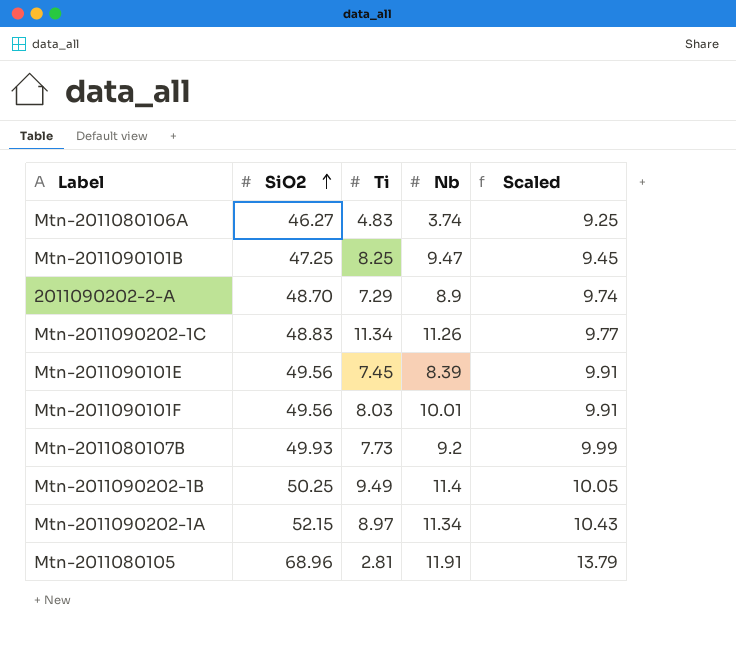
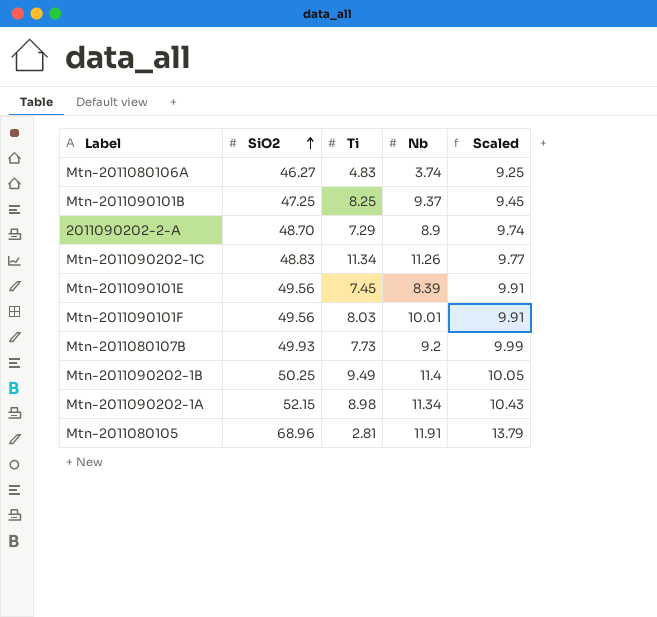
Mtn-2011090101B | Nb: 9.47 -> 9.37
Mtn-2011090202-1A | Ti: 8.97 -> 8.98

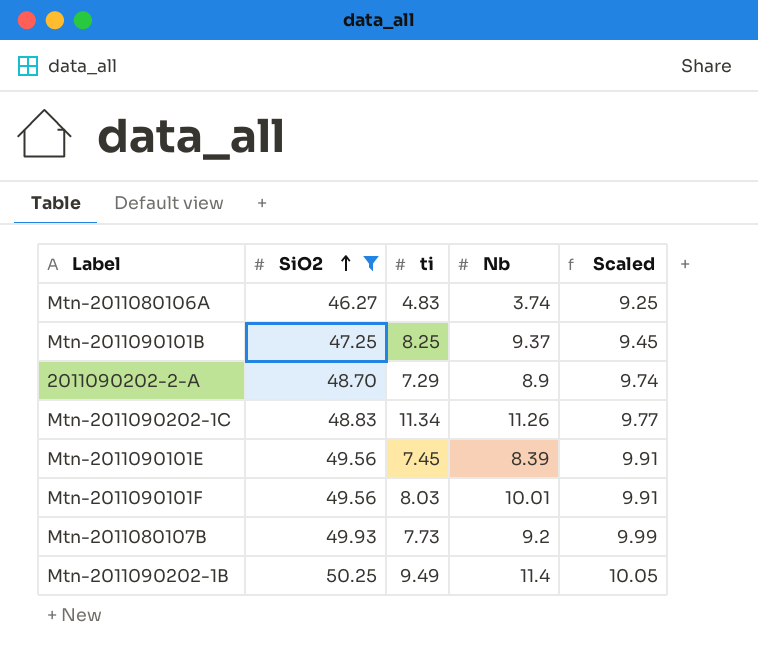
filter: none -> SiO2 <= 50.25
column name: Ti -> ti

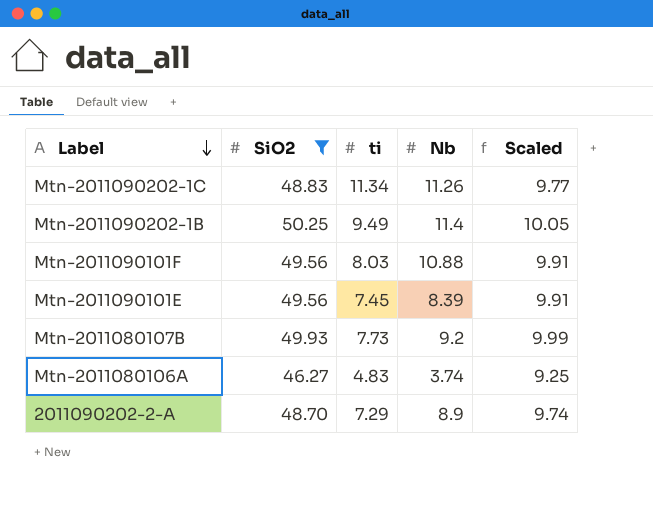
row order: SiO2 ascending -> Label descending
row Mtn-2011090101B: 47.25 | 8.25 | 9.37 | 9.45 -> none
Mtn-2011090101F | Nb: 10.01 -> 10.88

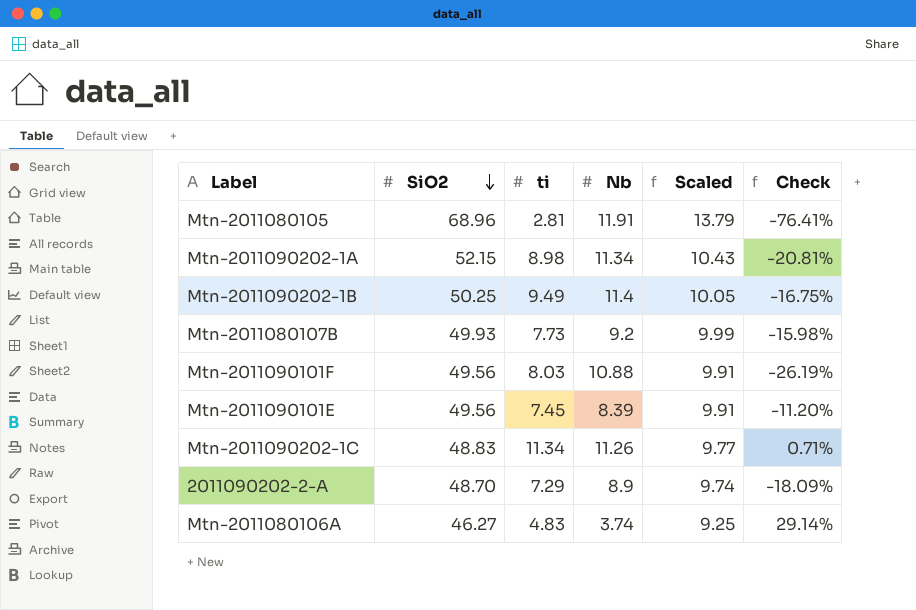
filter: SiO2 <= 50.25 -> none
row order: Label descending -> SiO2 descending
column Check | formula: none -> ([ti] - [Nb]) / [Nb]

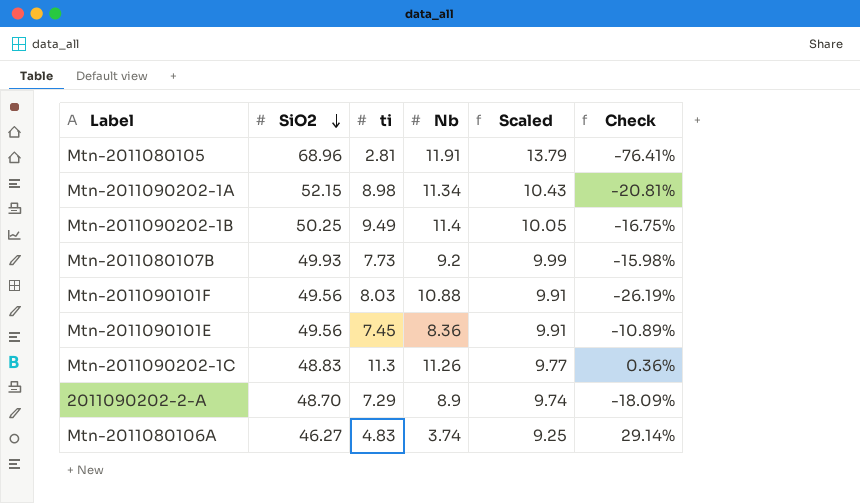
Mtn-2011090101E | Nb: 8.39 -> 8.36
Mtn-2011090101E | Check: -11.20% -> -10.89%
Mtn-2011090202-1C | ti: 11.34 -> 11.3
Mtn-2011090202-1C | Check: 0.71% -> 0.36%

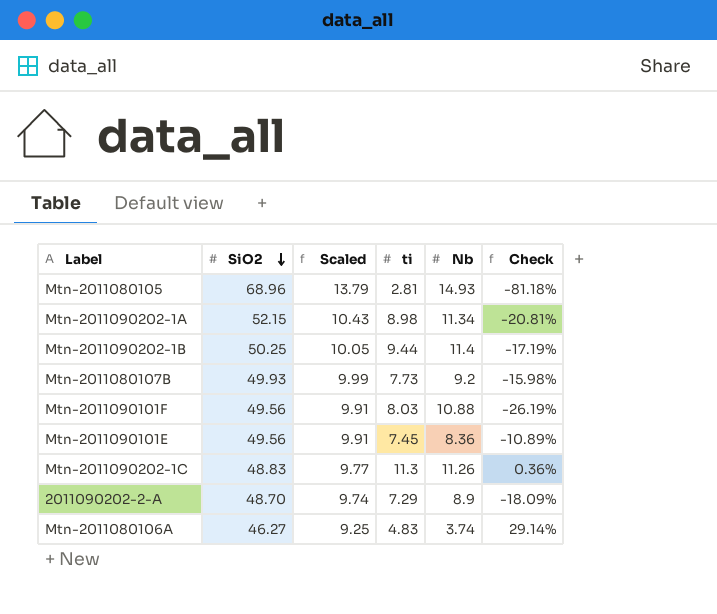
column Scaled | position: 5 -> 3
Mtn-2011080105 | Nb: 11.91 -> 14.93
Mtn-2011080105 | Check: -76.41% -> -81.18%
Mtn-2011090202-1B | ti: 9.49 -> 9.44
Mtn-2011090202-1B | Check: -16.75% -> -17.19%

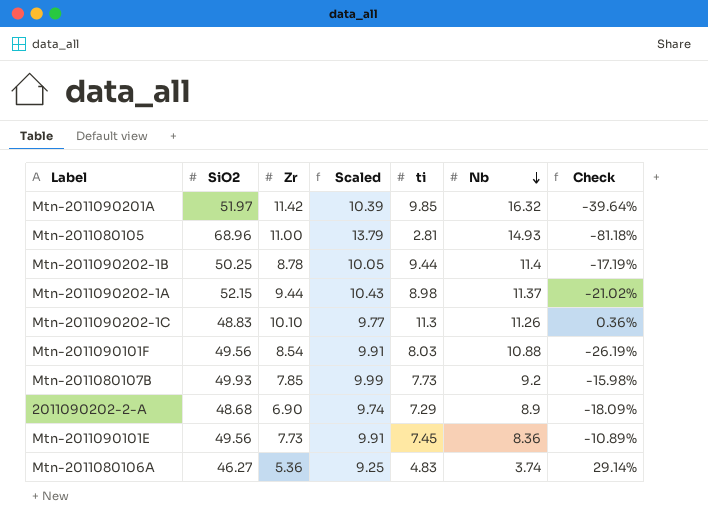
row order: SiO2 descending -> Nb descending
column Zr | position: none -> 3
row Mtn-2011090201A: none -> 51.97 | 11.42 | 10.39 | 9.85 | 16.32 | -39.64%
Mtn-2011090202-1A | Nb: 11.34 -> 11.37
Mtn-2011090202-1A | Check: -20.81% -> -21.02%
2011090202-2-A | SiO2: 48.70 -> 48.68

